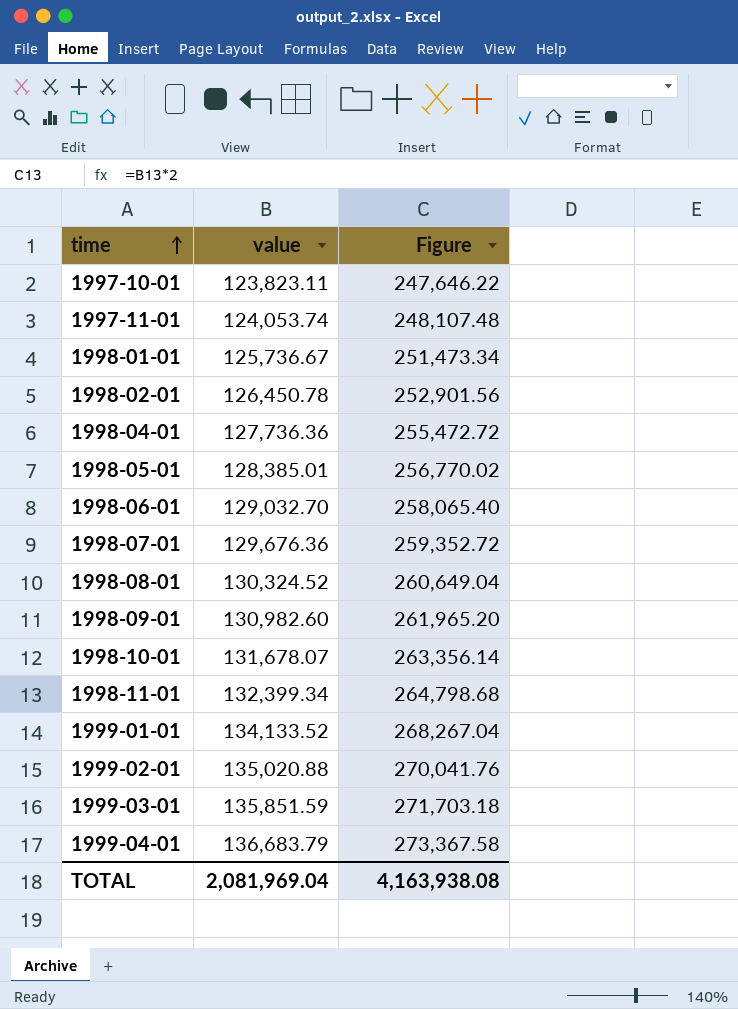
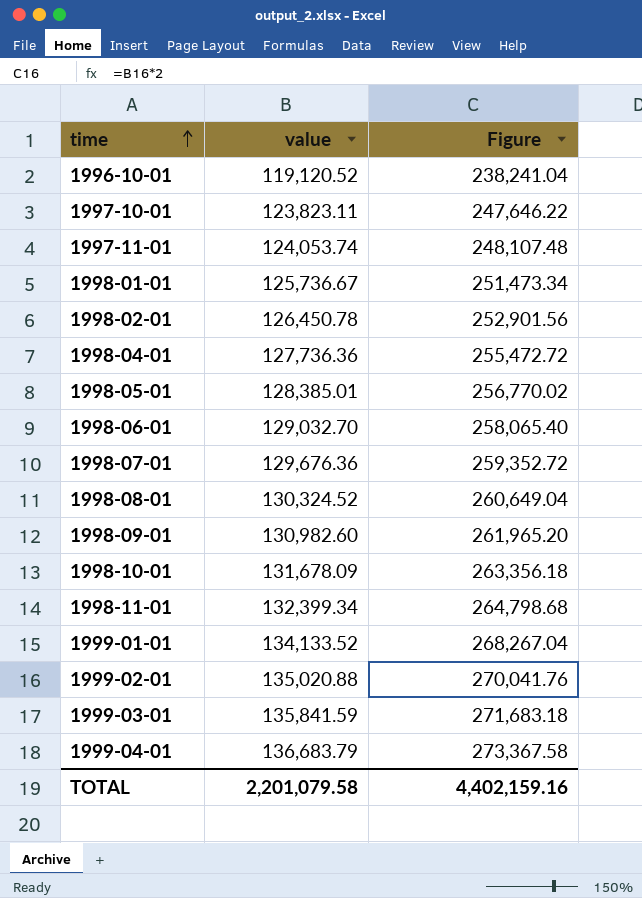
row 1996-10-01: none -> 119,120.52 | 238,241.04
1998-10-01 | value: 131,678.07 -> 131,678.09
1998-10-01 | Figure: 263,356.14 -> 263,356.18
1999-03-01 | value: 135,851.59 -> 135,841.59
1999-03-01 | Figure: 271,703.18 -> 271,683.18
TOTAL | value: 2,081,969.04 -> 2,201,079.58
TOTAL | Figure: 4,163,938.08 -> 4,402,159.16

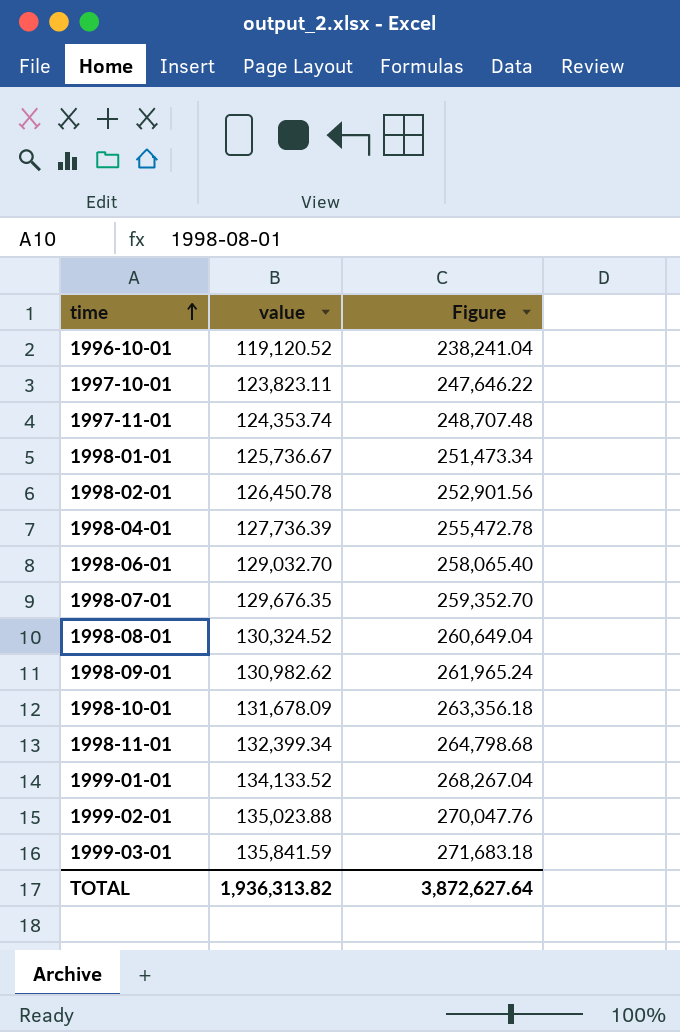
row 1998-05-01: 128,385.01 | 256,770.02 -> none
row 1999-04-01: 136,683.79 | 273,367.58 -> none
1997-11-01 | value: 124,053.74 -> 124,353.74
1997-11-01 | Figure: 248,107.48 -> 248,707.48
1998-04-01 | value: 127,736.36 -> 127,736.39
1998-04-01 | Figure: 255,472.72 -> 255,472.78
1998-07-01 | value: 129,676.36 -> 129,676.35
1998-07-01 | Figure: 259,352.72 -> 259,352.70
1998-09-01 | value: 130,982.60 -> 130,982.62
1998-09-01 | Figure: 261,965.20 -> 261,965.24
1999-02-01 | value: 135,020.88 -> 135,023.88
1999-02-01 | Figure: 270,041.76 -> 270,047.76
TOTAL | value: 2,201,079.58 -> 1,936,313.82
TOTAL | Figure: 4,402,159.16 -> 3,872,627.64

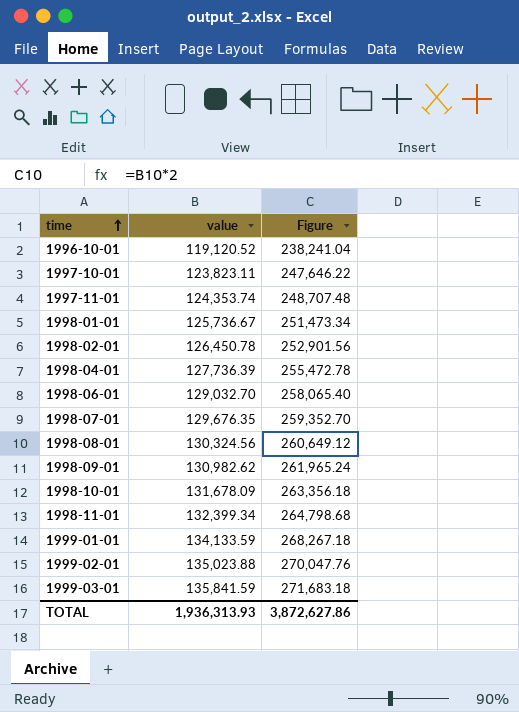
1998-08-01 | value: 130,324.52 -> 130,324.56
1998-08-01 | Figure: 260,649.04 -> 260,649.12
1999-01-01 | value: 134,133.52 -> 134,133.59
1999-01-01 | Figure: 268,267.04 -> 268,267.18
TOTAL | value: 1,936,313.82 -> 1,936,313.93
TOTAL | Figure: 3,872,627.64 -> 3,872,627.86

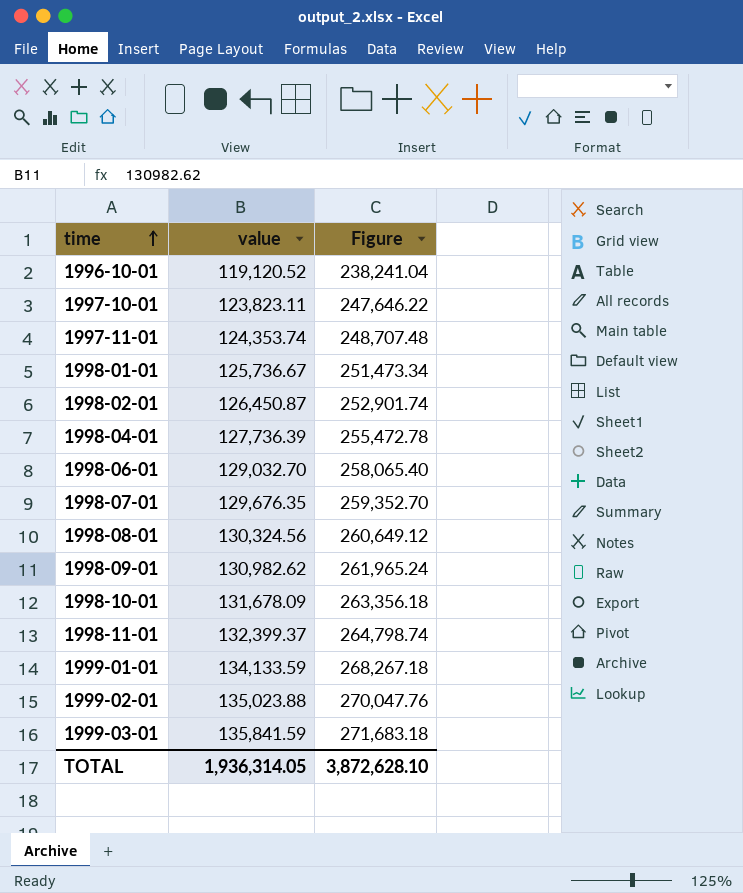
1998-02-01 | value: 126,450.78 -> 126,450.87
1998-02-01 | Figure: 252,901.56 -> 252,901.74
1998-11-01 | value: 132,399.34 -> 132,399.37
1998-11-01 | Figure: 264,798.68 -> 264,798.74
TOTAL | value: 1,936,313.93 -> 1,936,314.05
TOTAL | Figure: 3,872,627.86 -> 3,872,628.10

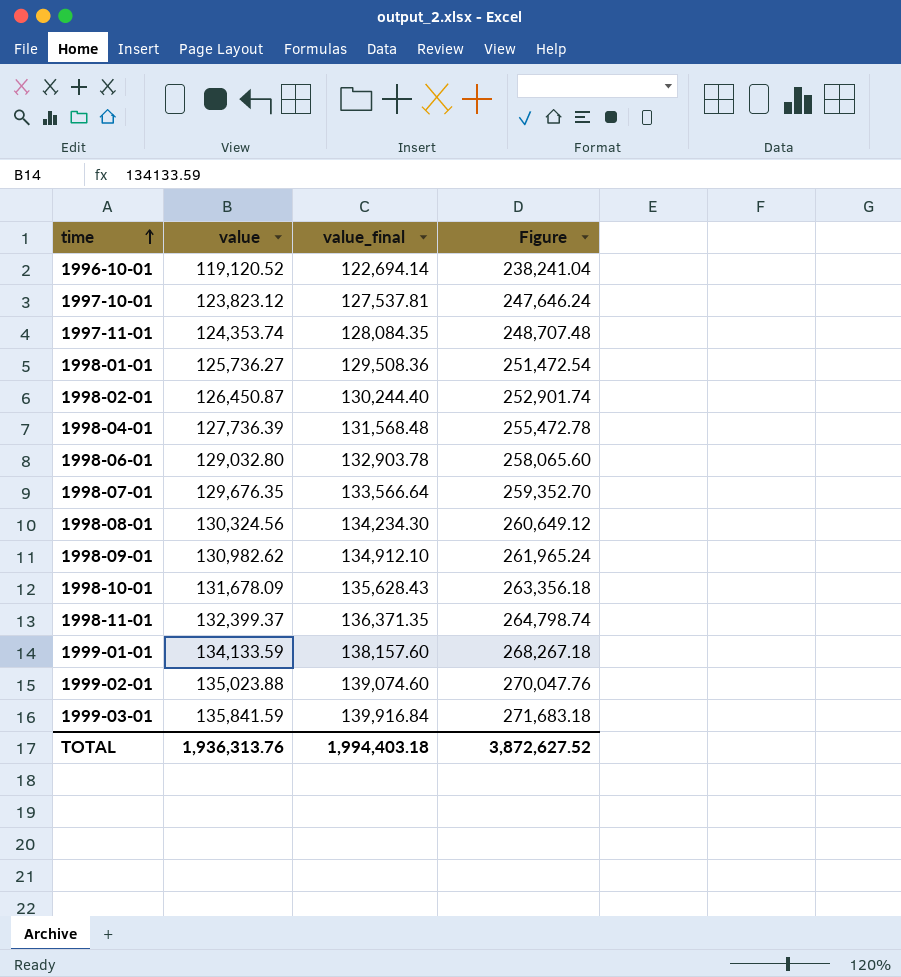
column value_final | formula: none -> [value] * 1.03
1997-10-01 | value: 123,823.11 -> 123,823.12
1997-10-01 | Figure: 247,646.22 -> 247,646.24
1998-01-01 | value: 125,736.67 -> 125,736.27
1998-01-01 | Figure: 251,473.34 -> 251,472.54
1998-06-01 | value: 129,032.70 -> 129,032.80
1998-06-01 | Figure: 258,065.40 -> 258,065.60
TOTAL | value: 1,936,314.05 -> 1,936,313.76
TOTAL | Figure: 3,872,628.10 -> 3,872,627.52

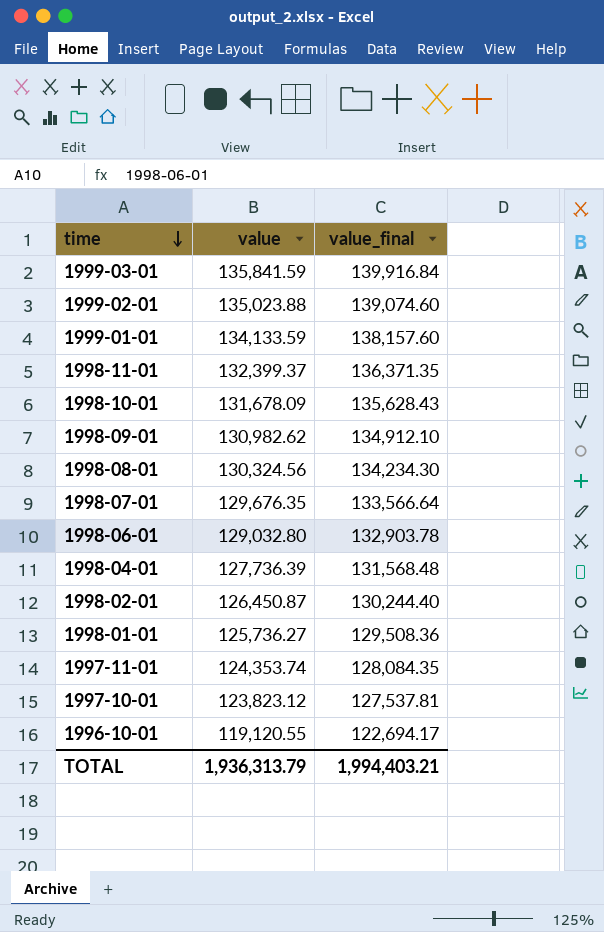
row order: time ascending -> time descending
column Figure | formula: [value] * 2 -> none
1996-10-01 | value: 119,120.52 -> 119,120.55
1996-10-01 | value_final: 122,694.14 -> 122,694.17
TOTAL | value: 1,936,313.76 -> 1,936,313.79
TOTAL | value_final: 1,994,403.18 -> 1,994,403.21

